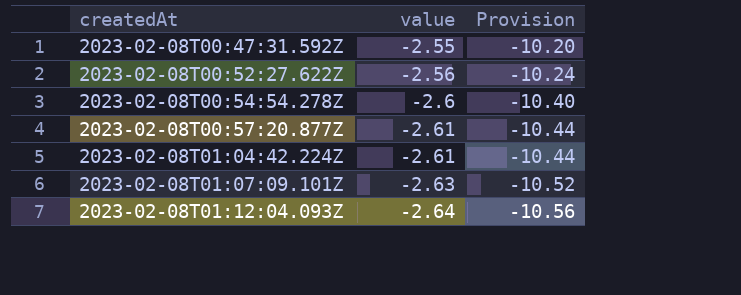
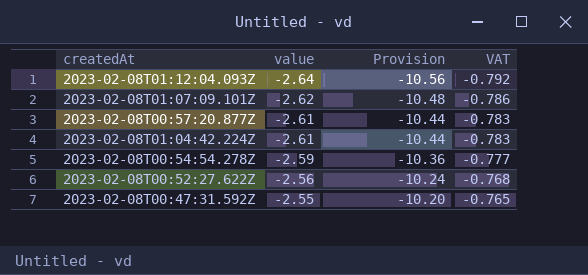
row order: createdAt ascending -> value ascending
column VAT | formula: none -> [value] * 0.3
2023-02-08T01:07:09.101Z | value: -2.63 -> -2.62
2023-02-08T01:07:09.101Z | Provision: -10.52 -> -10.48
2023-02-08T00:54:54.278Z | value: -2.6 -> -2.59
2023-02-08T00:54:54.278Z | Provision: -10.40 -> -10.36

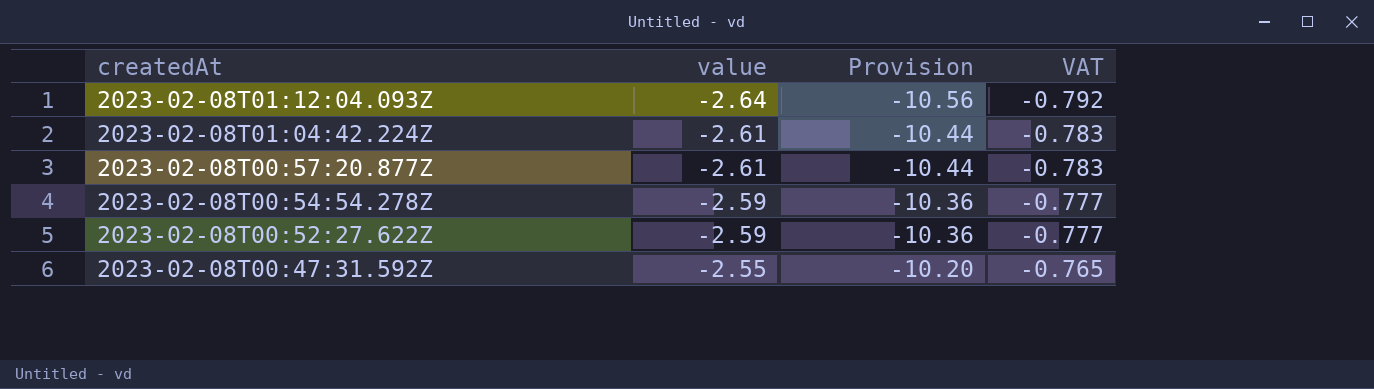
row order: value ascending -> createdAt descending
row 2023-02-08T01:07:09.101Z: -2.62 | -10.48 | -0.786 -> none
2023-02-08T00:52:27.622Z | value: -2.56 -> -2.59
2023-02-08T00:52:27.622Z | Provision: -10.24 -> -10.36
2023-02-08T00:52:27.622Z | VAT: -0.768 -> -0.777

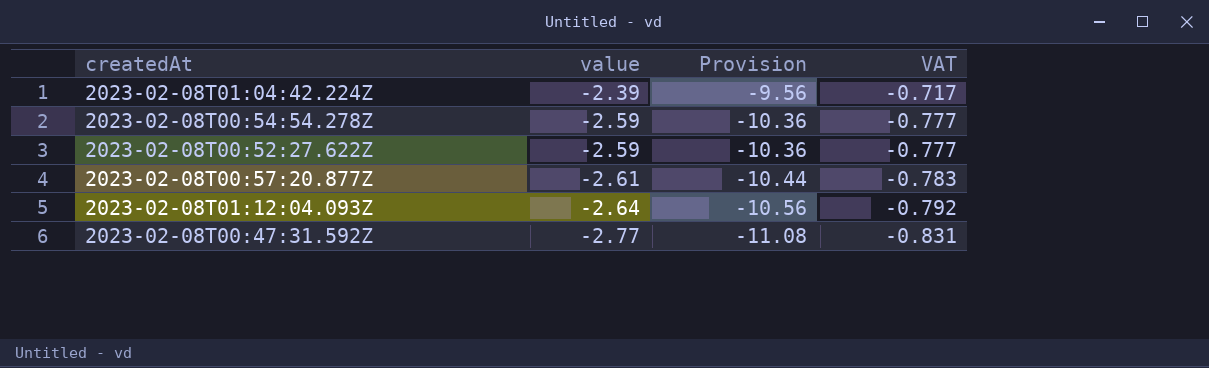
row order: createdAt descending -> value descending
2023-02-08T01:04:42.224Z | value: -2.61 -> -2.39
2023-02-08T01:04:42.224Z | Provision: -10.44 -> -9.56
2023-02-08T01:04:42.224Z | VAT: -0.783 -> -0.717
2023-02-08T00:47:31.592Z | value: -2.55 -> -2.77
2023-02-08T00:47:31.592Z | Provision: -10.20 -> -11.08
2023-02-08T00:47:31.592Z | VAT: -0.765 -> -0.831

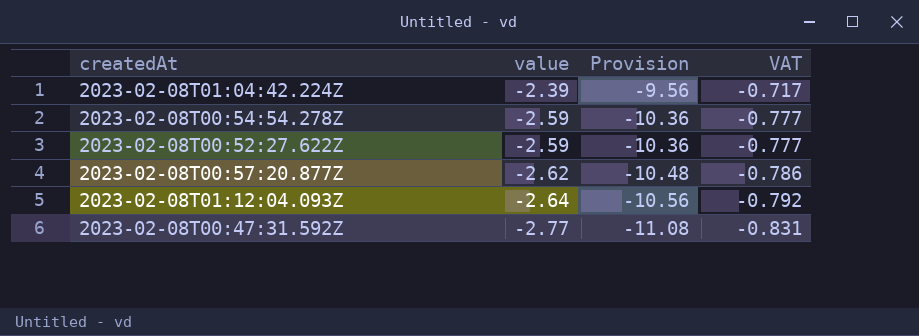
2023-02-08T00:57:20.877Z | value: -2.61 -> -2.62
2023-02-08T00:57:20.877Z | Provision: -10.44 -> -10.48
2023-02-08T00:57:20.877Z | VAT: -0.783 -> -0.786

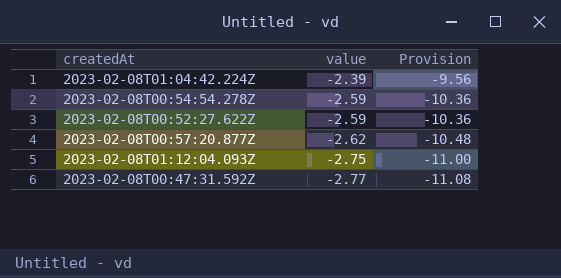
column VAT | formula: [value] * 0.3 -> none
2023-02-08T01:12:04.093Z | value: -2.64 -> -2.75
2023-02-08T01:12:04.093Z | Provision: -10.56 -> -11.00

